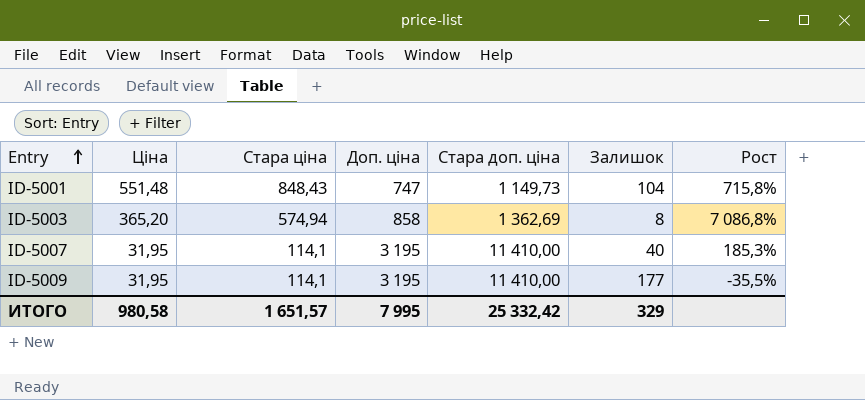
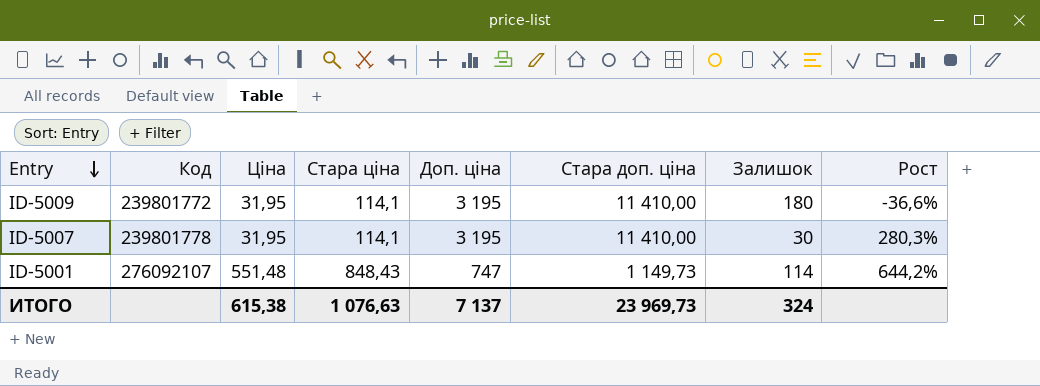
row order: Entry ascending -> Entry descending
column Код | position: none -> 2
row ID-5003: 365,20 | 574,94 | 858 | 1 362,69 | 8 | 7 086,8% -> none
ID-5009 | Залишок: 177 -> 180
ID-5009 | Рост: -35,5% -> -36,6%
ID-5007 | Залишок: 40 -> 30
ID-5007 | Рост: 185,3% -> 280,3%
ID-5001 | Залишок: 104 -> 114
ID-5001 | Рост: 715,8% -> 644,2%
ИТОГО | Ціна: 980,58 -> 615,38
ИТОГО | Стара ціна: 1 651,57 -> 1 076,63
ИТОГО | Доп. ціна: 7 995 -> 7 137
ИТОГО | Стара доп. ціна: 25 332,42 -> 23 969,73
ИТОГО | Залишок: 329 -> 324

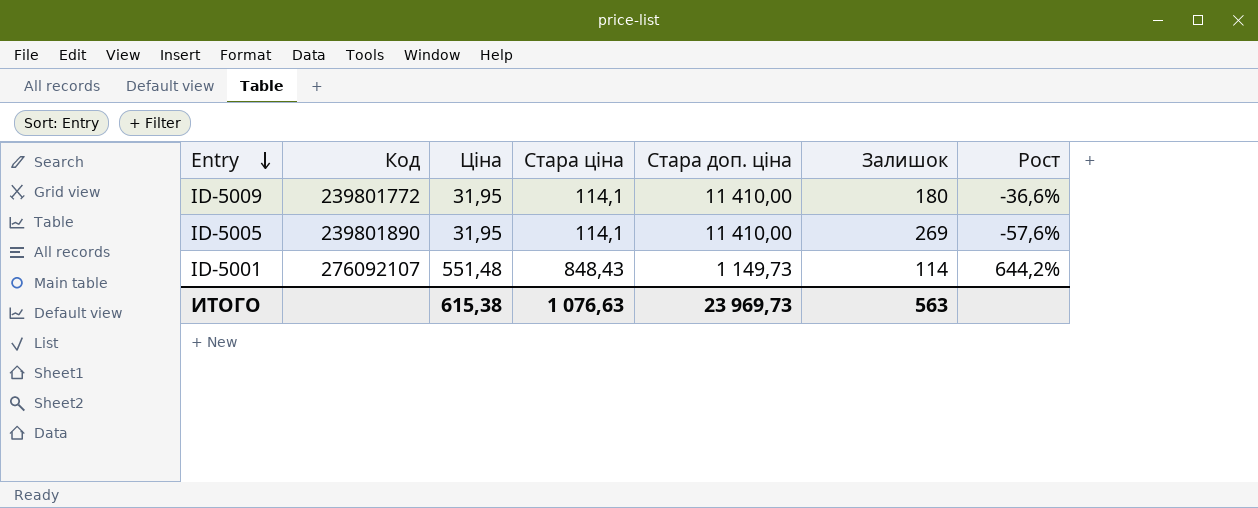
column Доп. ціна | position: 5 -> none
row ID-5007: 239801778 | 31,95 | 114,1 | 3 195 | 11 410,00 | 30 | 280,3% -> none
row ID-5005: none -> 239801890 | 31,95 | 114,1 | 11 410,00 | 269 | -57,6%
ИТОГО | Залишок: 324 -> 563

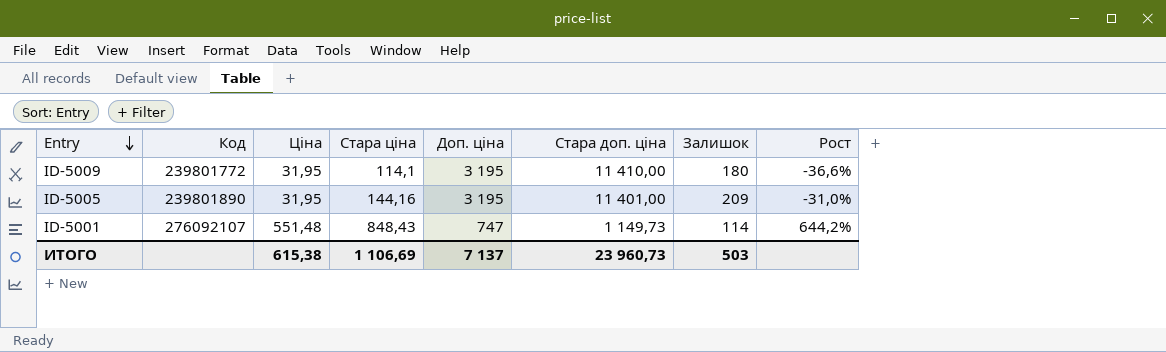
column Доп. ціна | position: none -> 5
ID-5005 | Стара ціна: 114,1 -> 144,16
ID-5005 | Стара доп. ціна: 11 410,00 -> 11 401,00
ID-5005 | Залишок: 269 -> 209
ID-5005 | Рост: -57,6% -> -31,0%
ИТОГО | Стара ціна: 1 076,63 -> 1 106,69
ИТОГО | Стара доп. ціна: 23 969,73 -> 23 960,73
ИТОГО | Залишок: 563 -> 503

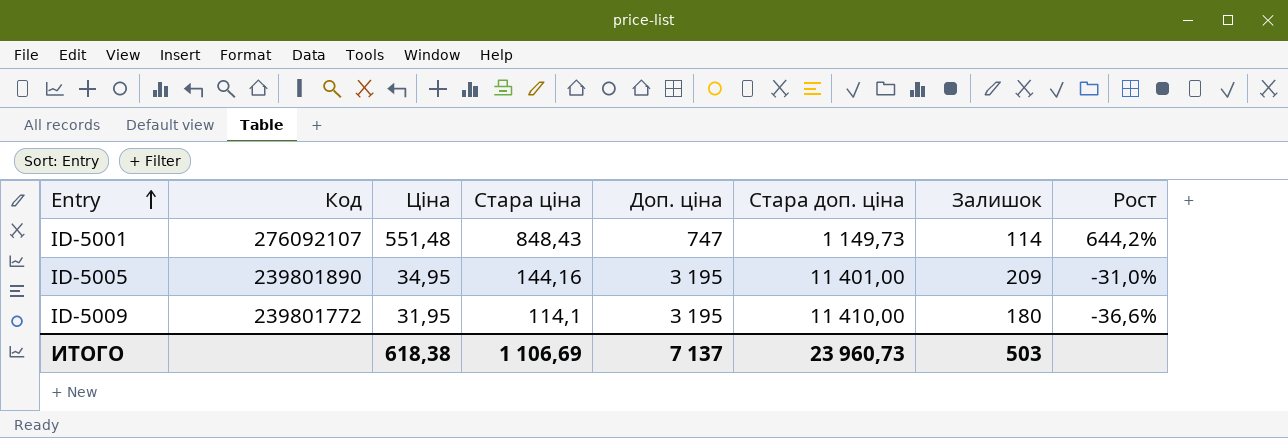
row order: Entry descending -> Entry ascending
ID-5005 | Ціна: 31,95 -> 34,95
ИТОГО | Ціна: 615,38 -> 618,38

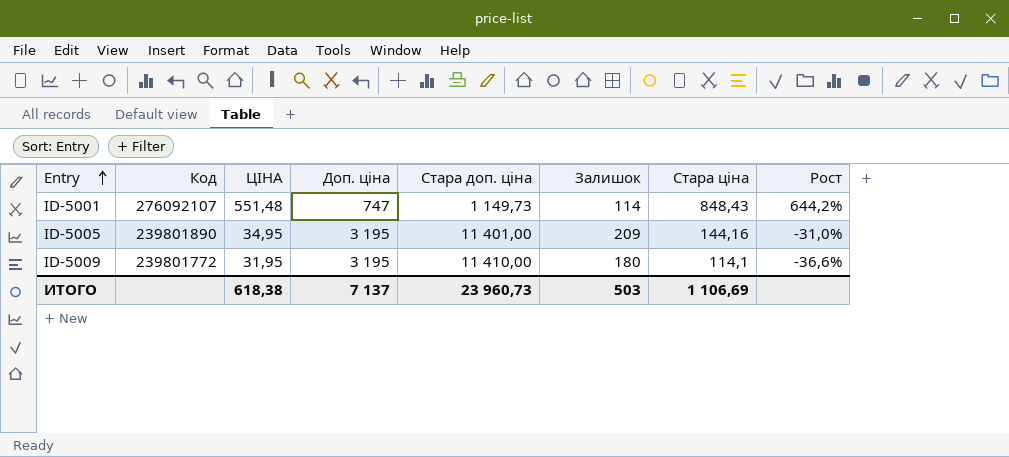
column name: Ціна -> ЦІНА
column Стара ціна | position: 4 -> 7

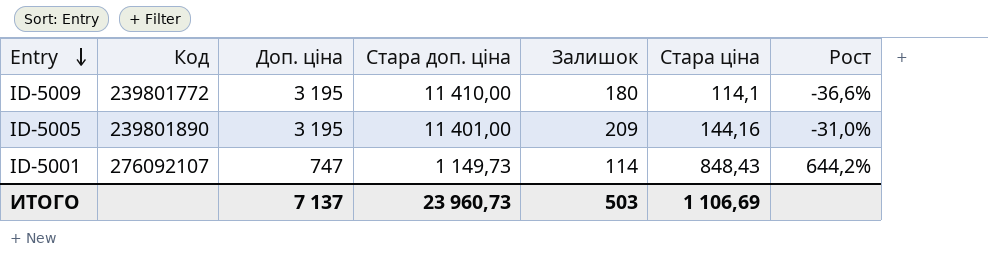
row order: Entry ascending -> Entry descending
column ЦІНА | position: 3 -> none

